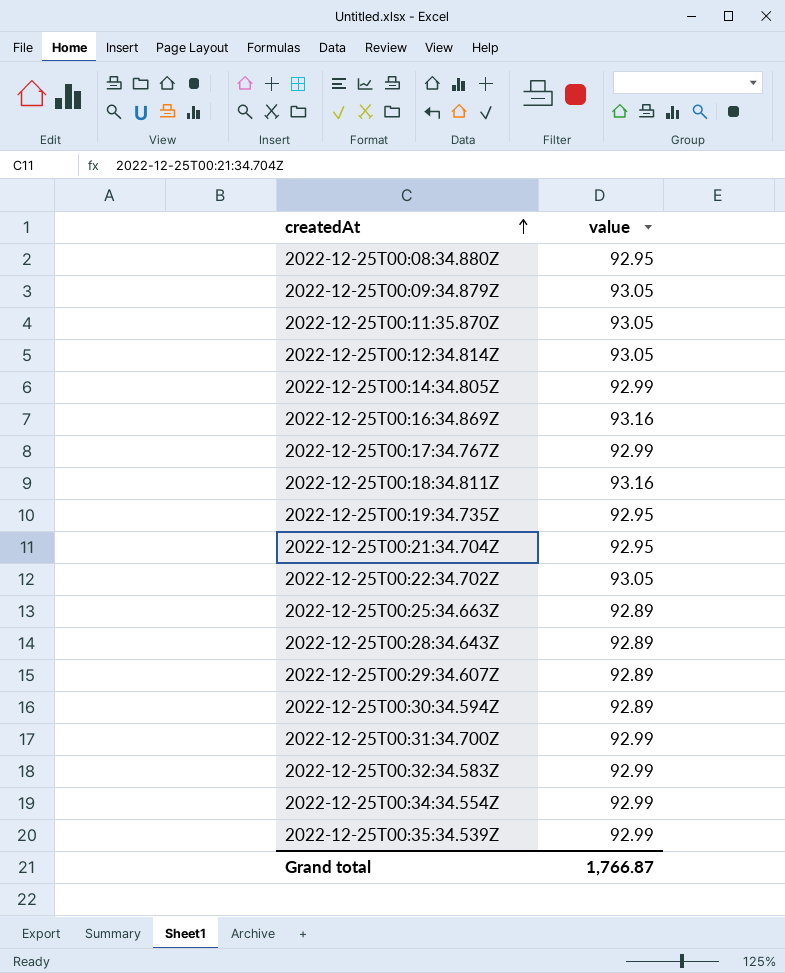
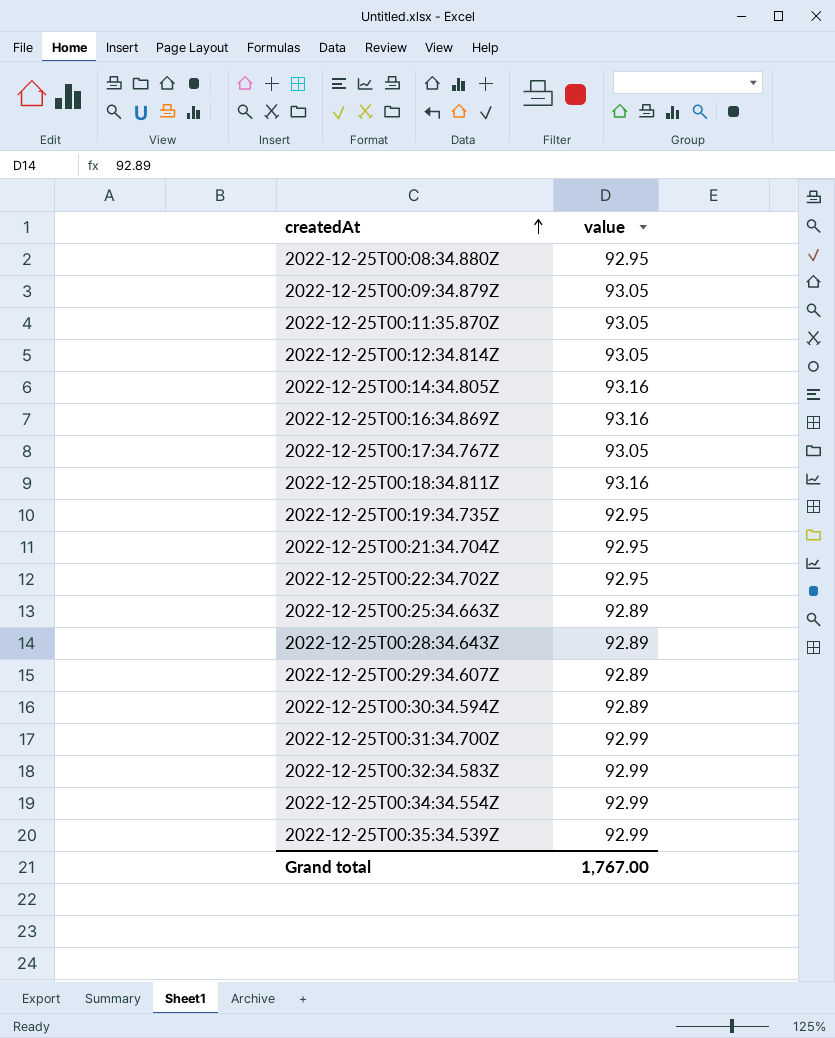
2022-12-25T00:14:34.805Z | value: 92.99 -> 93.16
2022-12-25T00:17:34.767Z | value: 92.99 -> 93.05
2022-12-25T00:22:34.702Z | value: 93.05 -> 92.95
Grand total | value: 1,766.87 -> 1,767.00

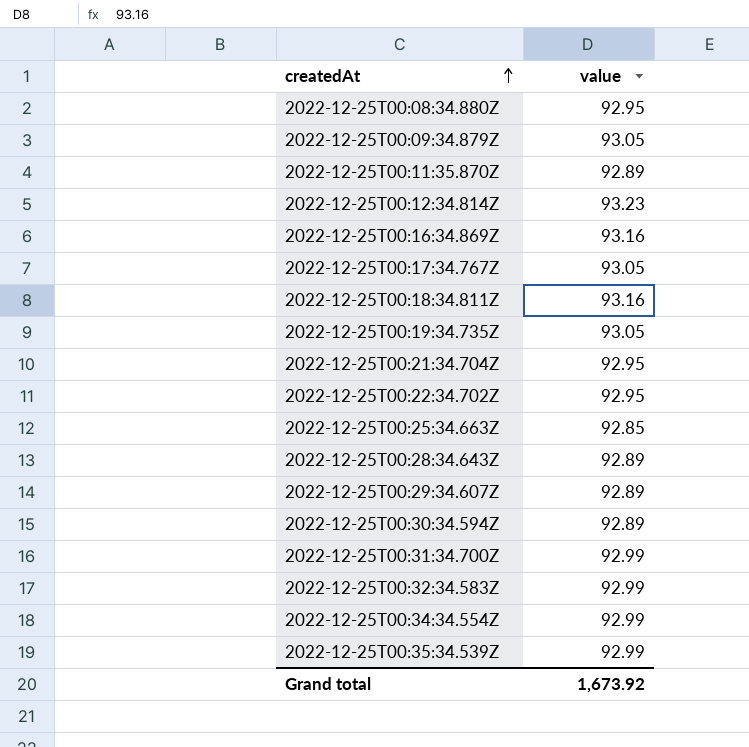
row 2022-12-25T00:14:34.805Z: 93.16 -> none
2022-12-25T00:11:35.870Z | value: 93.05 -> 92.89
2022-12-25T00:12:34.814Z | value: 93.05 -> 93.23
2022-12-25T00:19:34.735Z | value: 92.95 -> 93.05
2022-12-25T00:25:34.663Z | value: 92.89 -> 92.85
Grand total | value: 1,767.00 -> 1,673.92

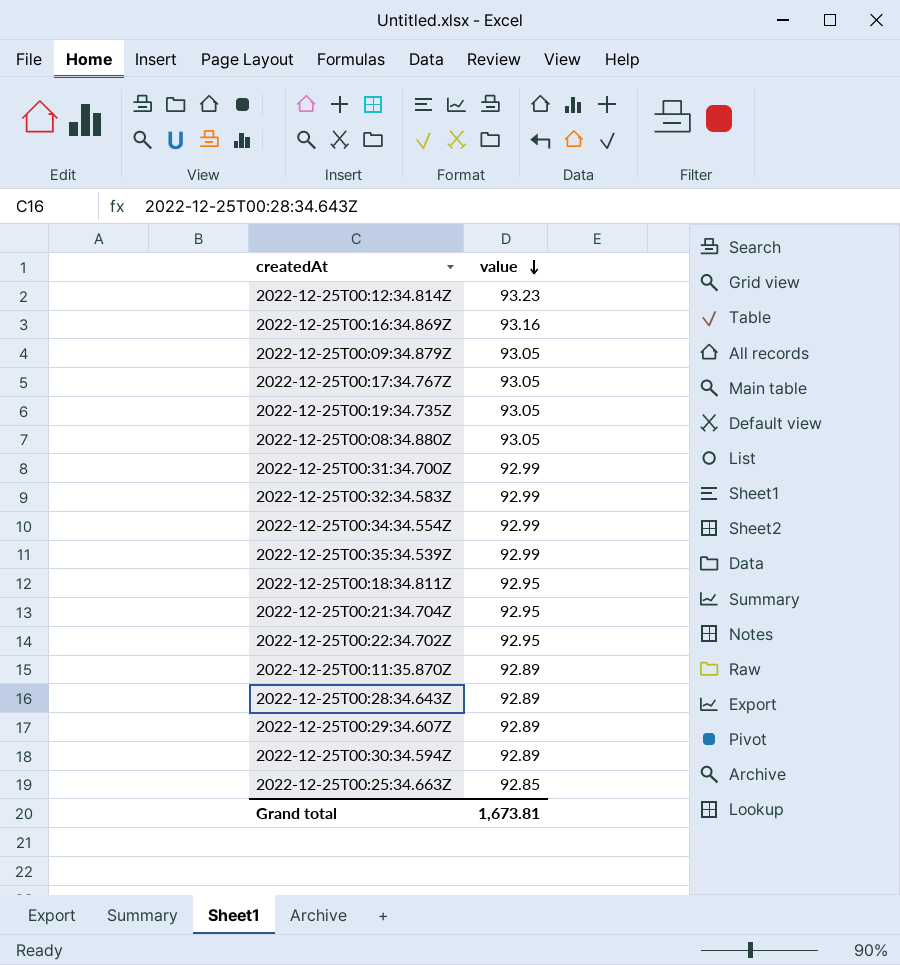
row order: createdAt ascending -> value descending
2022-12-25T00:08:34.880Z | value: 92.95 -> 93.05
2022-12-25T00:18:34.811Z | value: 93.16 -> 92.95
Grand total | value: 1,673.92 -> 1,673.81

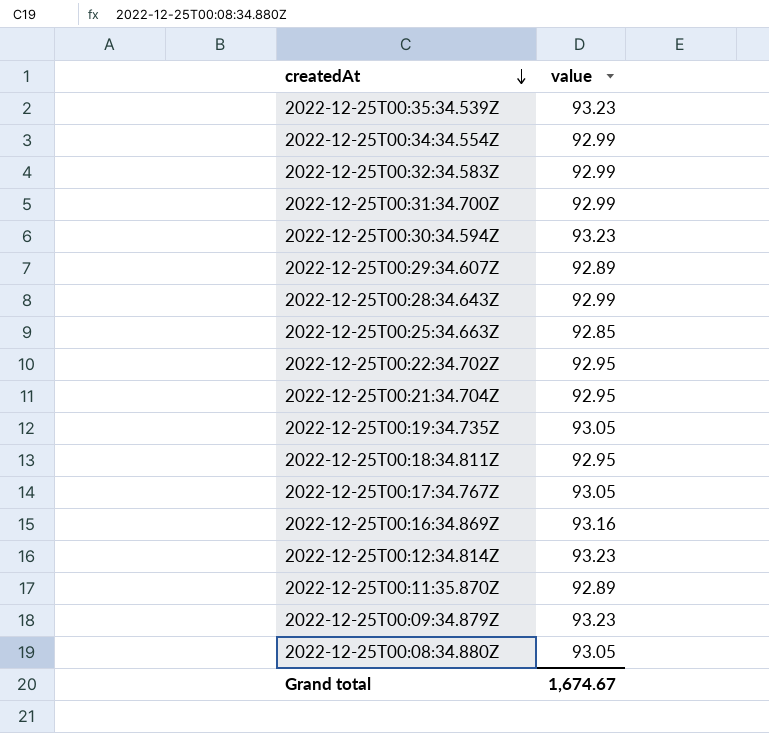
row order: value descending -> createdAt descending
2022-12-25T00:35:34.539Z | value: 92.99 -> 93.23
2022-12-25T00:30:34.594Z | value: 92.89 -> 93.23
2022-12-25T00:28:34.643Z | value: 92.89 -> 92.99
2022-12-25T00:09:34.879Z | value: 93.05 -> 93.23
Grand total | value: 1,673.81 -> 1,674.67

